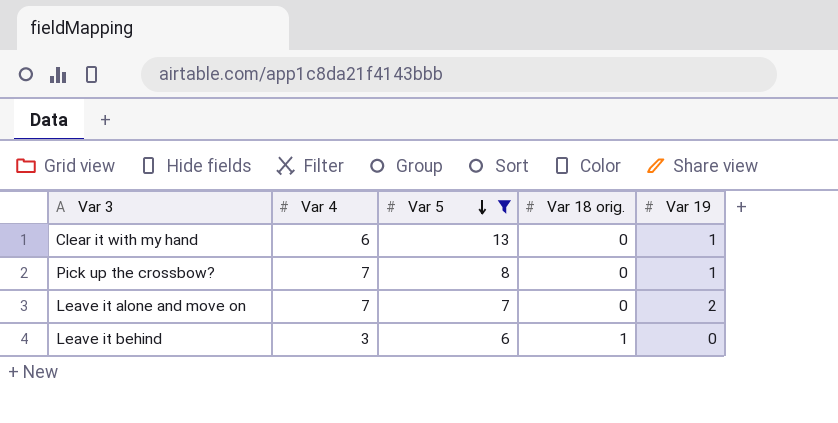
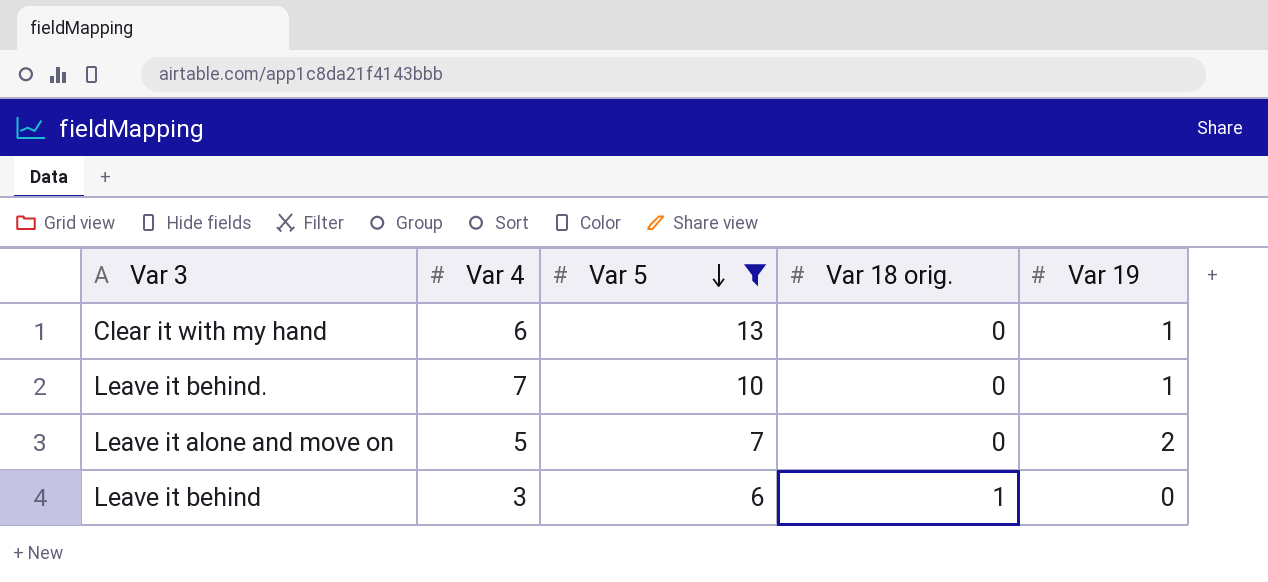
row Pick up the crossbow?: 7 | 8 | 0 | 1 -> none
row Leave it behind.: none -> 7 | 10 | 0 | 1
Leave it alone and move on | Var 4: 7 -> 5

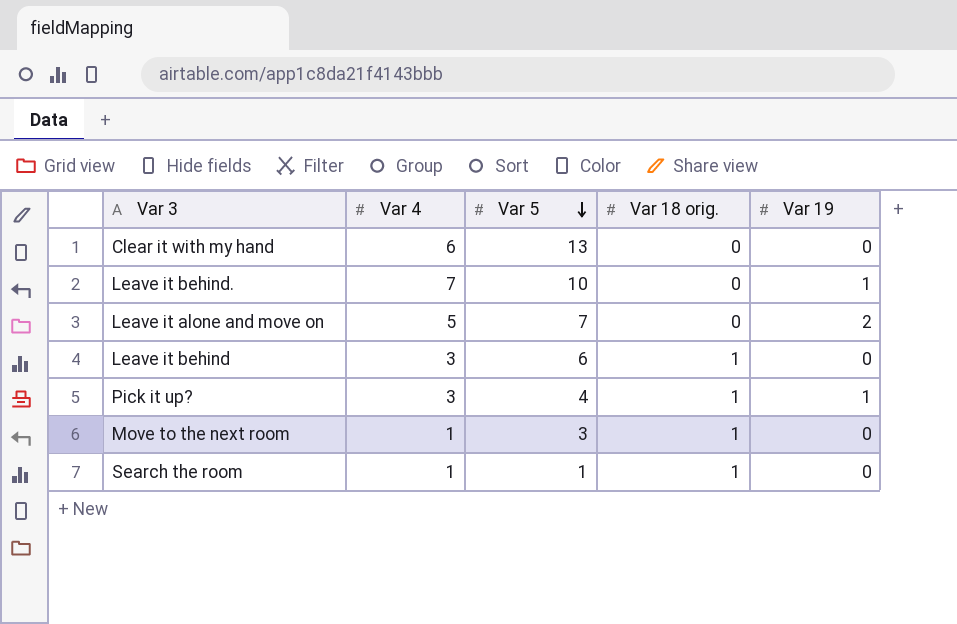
filter: Var 5 >= 6 -> none
Clear it with my hand | Var 19: 1 -> 0

